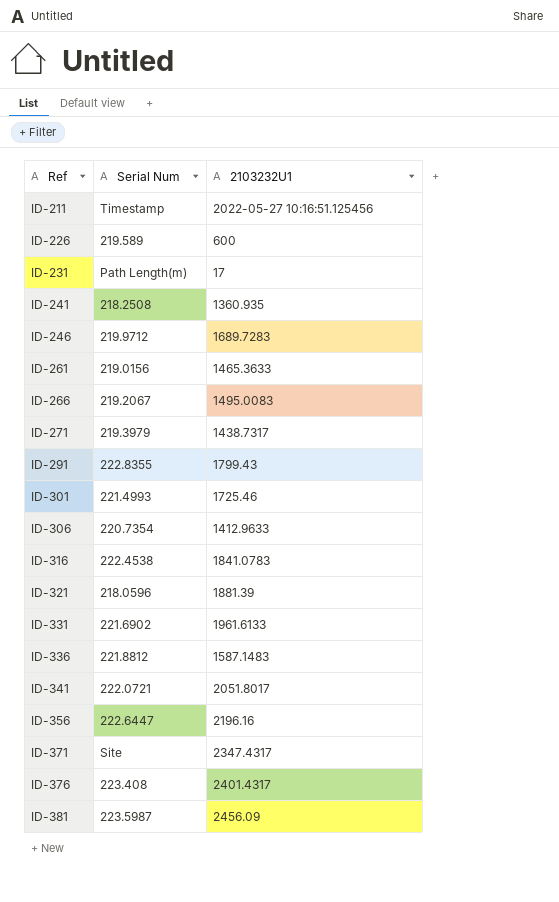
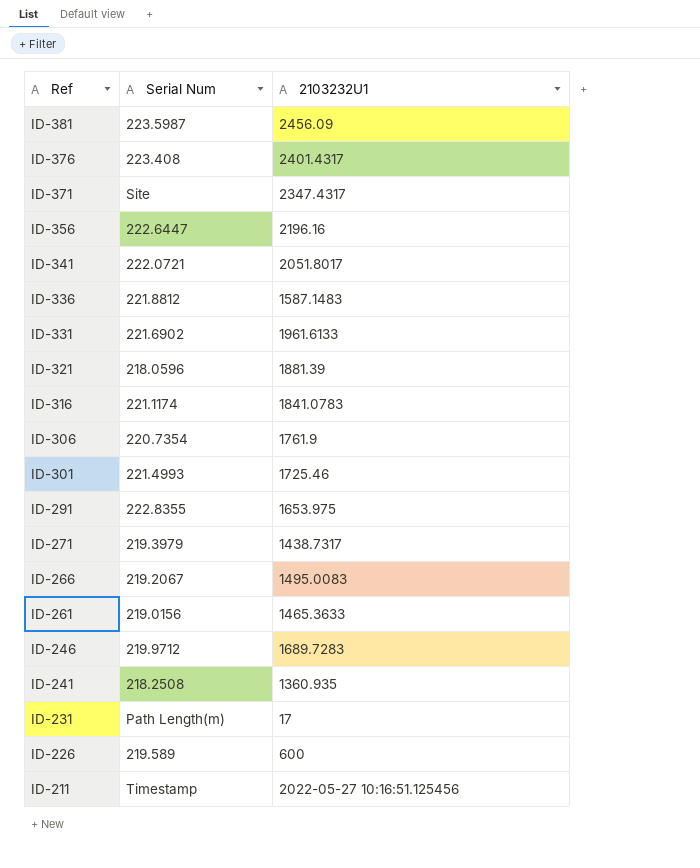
row order: Ref ascending -> Ref descending
ID-316 | Serial Num: 222.4538 -> 221.1174
ID-306 | 2103232U1: 1412.9633 -> 1761.9
ID-291 | 2103232U1: 1799.43 -> 1653.975

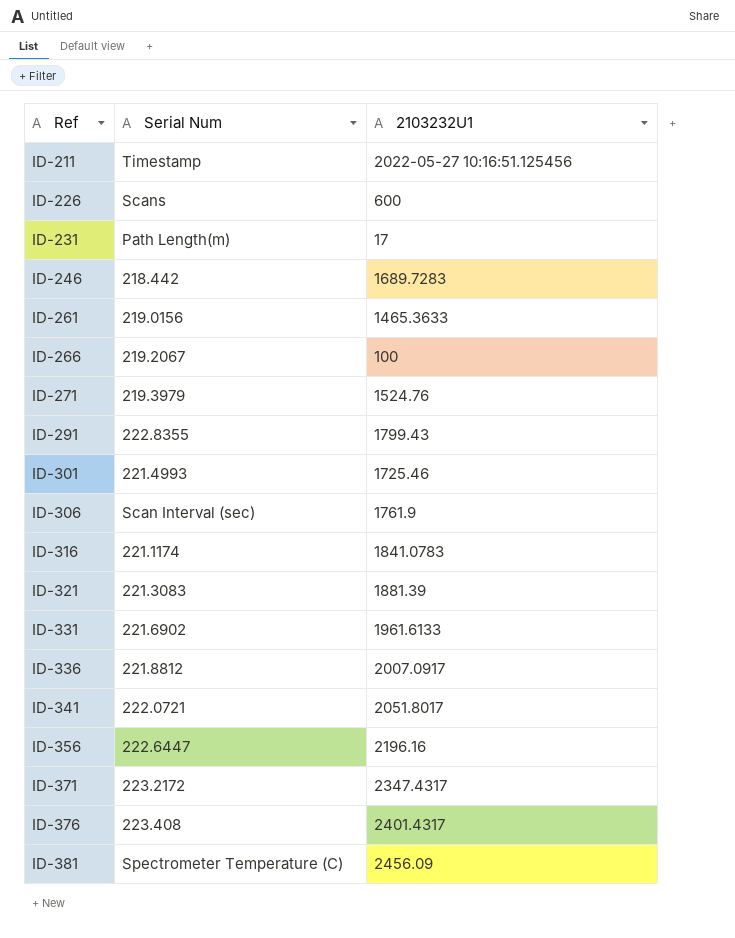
row order: Ref descending -> Ref ascending
row ID-241: 218.2508 | 1360.935 -> none
ID-226 | Serial Num: 219.589 -> Scans
ID-246 | Serial Num: 219.9712 -> 218.442
ID-266 | 2103232U1: 1495.0083 -> 100
ID-271 | 2103232U1: 1438.7317 -> 1524.76
ID-291 | 2103232U1: 1653.975 -> 1799.43
ID-306 | Serial Num: 220.7354 -> Scan Interval (sec)
ID-321 | Serial Num: 218.0596 -> 221.3083
ID-336 | 2103232U1: 1587.1483 -> 2007.0917
ID-371 | Serial Num: Site -> 223.2172
ID-381 | Serial Num: 223.5987 -> Spectrometer Temperature (C)

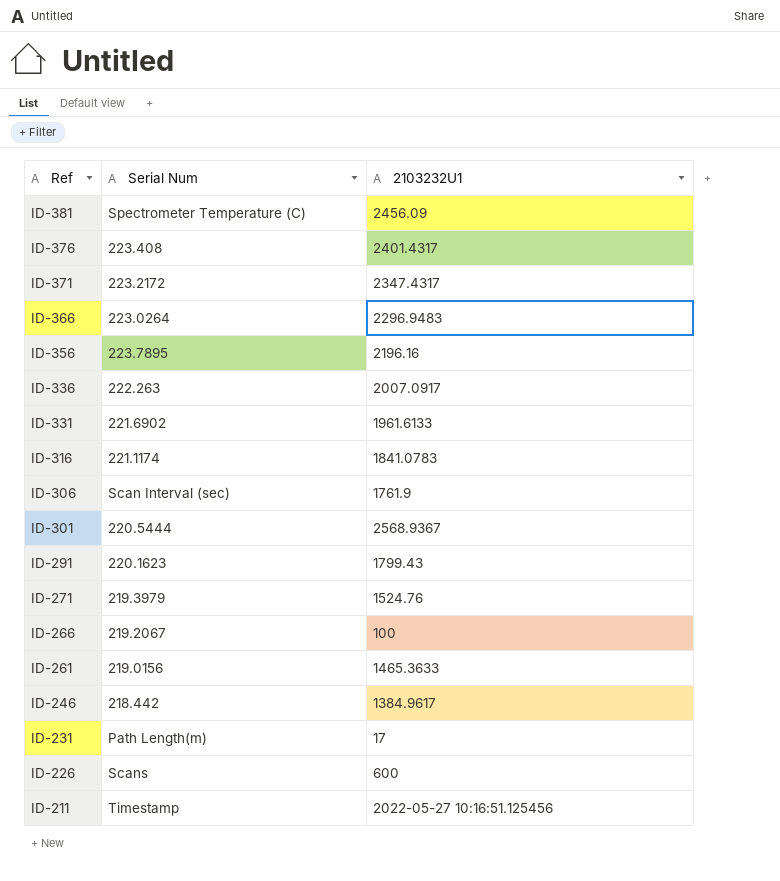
row order: Ref ascending -> Ref descending
row ID-321: 221.3083 | 1881.39 -> none
row ID-341: 222.0721 | 2051.8017 -> none
row ID-366: none -> 223.0264 | 2296.9483
ID-356 | Serial Num: 222.6447 -> 223.7895
ID-336 | Serial Num: 221.8812 -> 222.263
ID-301 | Serial Num: 221.4993 -> 220.5444
ID-301 | 2103232U1: 1725.46 -> 2568.9367
ID-291 | Serial Num: 222.8355 -> 220.1623
ID-246 | 2103232U1: 1689.7283 -> 1384.9617

